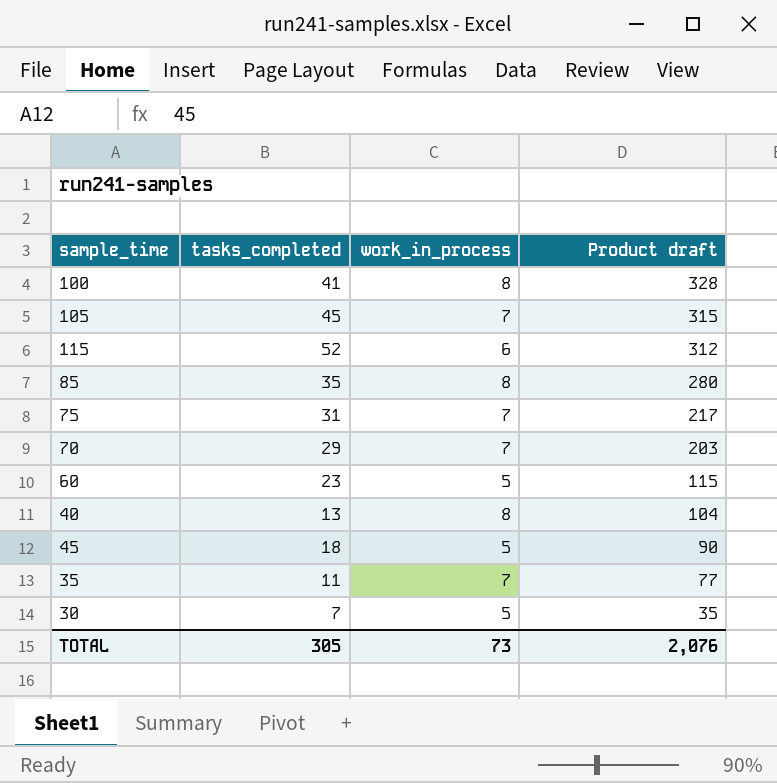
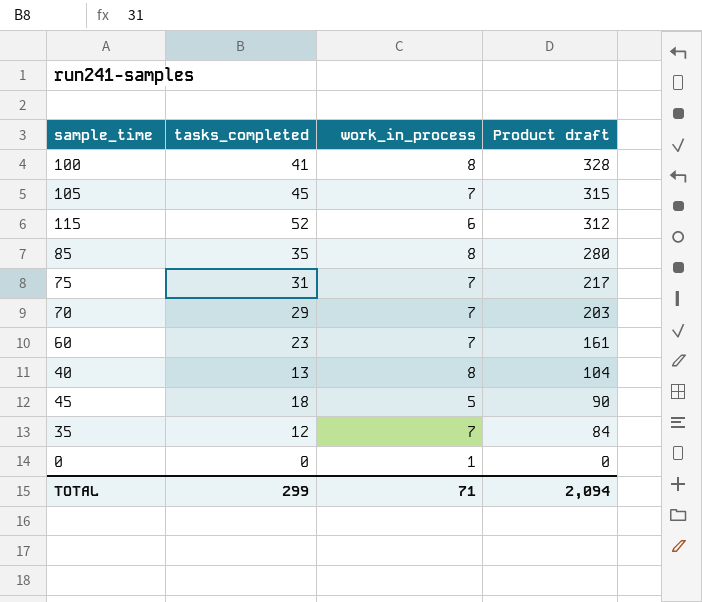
row 30: 7 | 5 | 35 -> none
60 | work_in_process: 5 -> 7
60 | Product draft: 115 -> 161
35 | tasks_completed: 11 -> 12
35 | Product draft: 77 -> 84
row 0: none -> 0 | 1 | 0
TOTAL | tasks_completed: 305 -> 299
TOTAL | work_in_process: 73 -> 71
TOTAL | Product draft: 2,076 -> 2,094

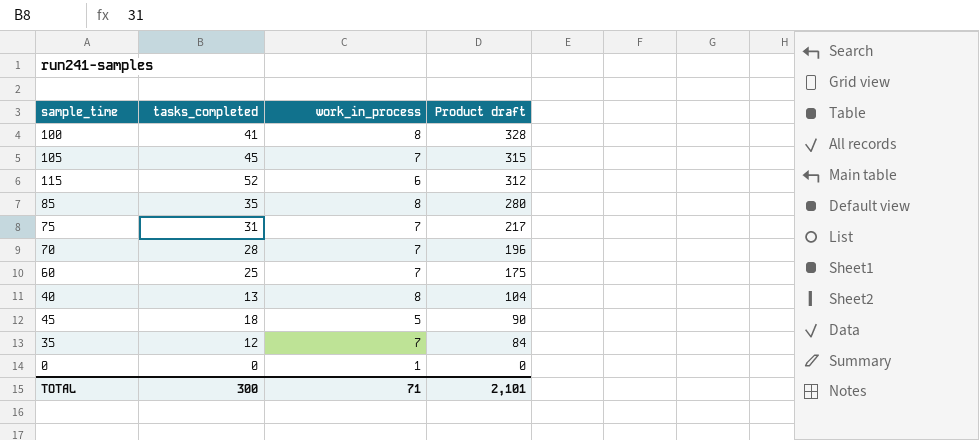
70 | tasks_completed: 29 -> 28
70 | Product draft: 203 -> 196
60 | tasks_completed: 23 -> 25
60 | Product draft: 161 -> 175
TOTAL | tasks_completed: 299 -> 300
TOTAL | Product draft: 2,094 -> 2,101

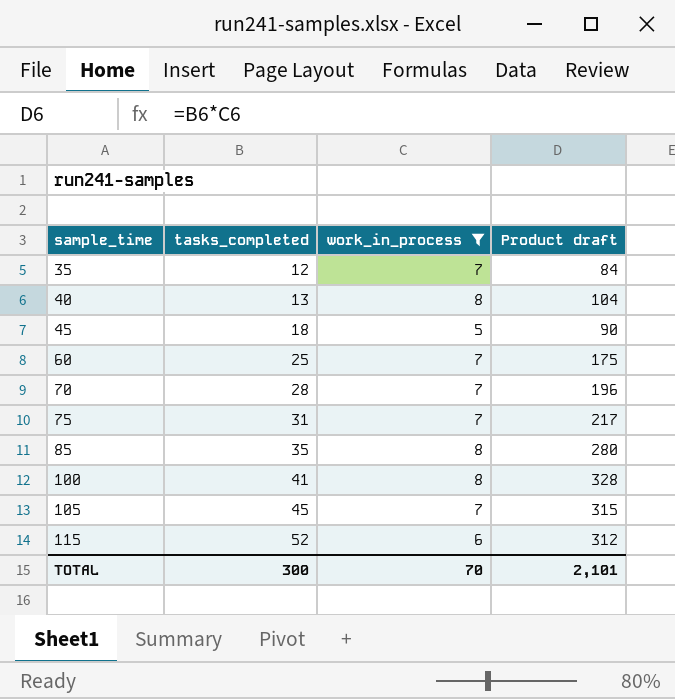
filter: none -> work_in_process != 1
row order: Product draft descending -> sample_time ascending
TOTAL | work_in_process: 71 -> 70

